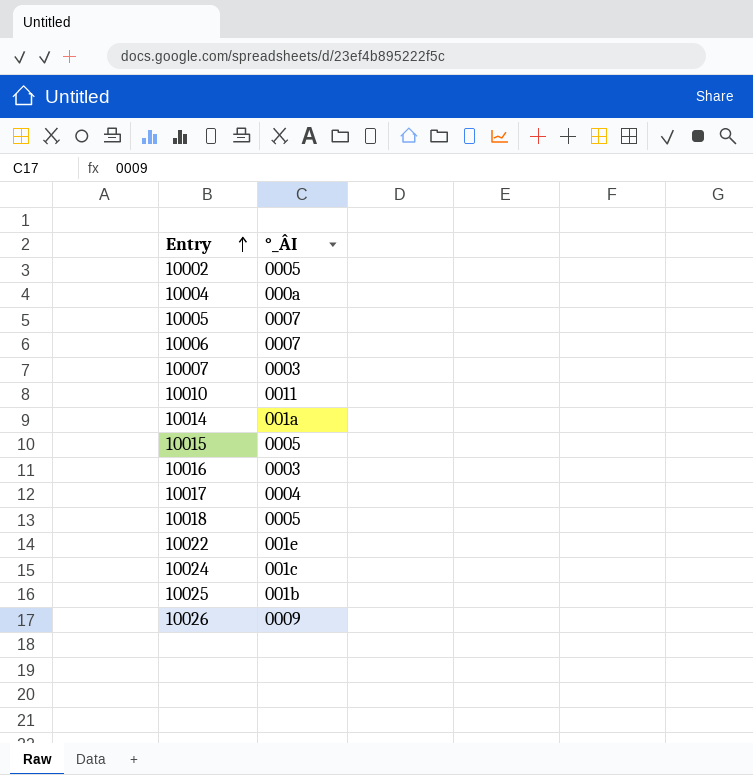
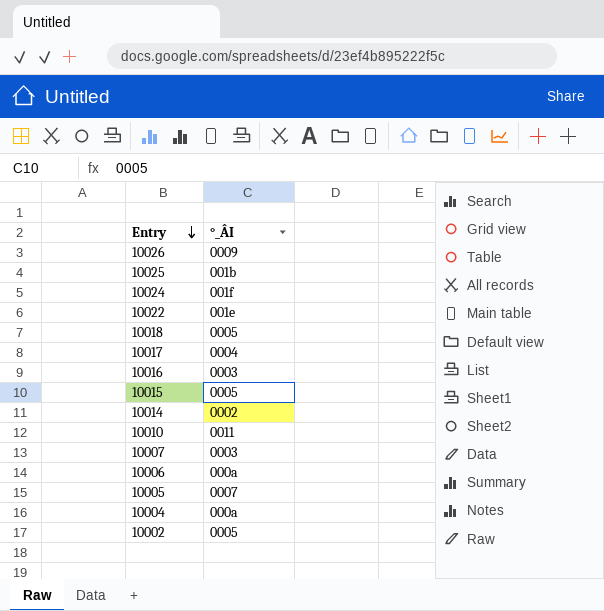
row order: Entry ascending -> Entry descending
10024 | °_ÂI: 001c -> 001f
10014 | °_ÂI: 001a -> 0002
10006 | °_ÂI: 0007 -> 000a

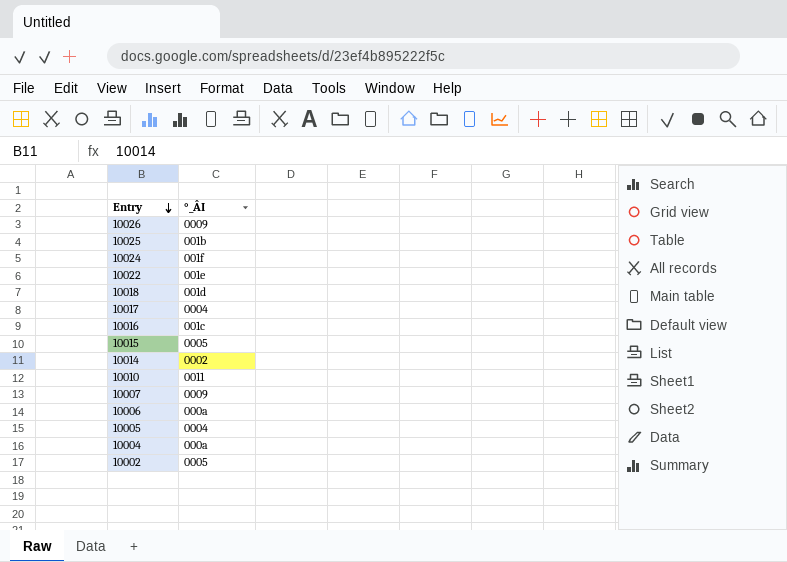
10018 | °_ÂI: 0005 -> 001d
10016 | °_ÂI: 0003 -> 001c
10007 | °_ÂI: 0003 -> 0009
10005 | °_ÂI: 0007 -> 0004

